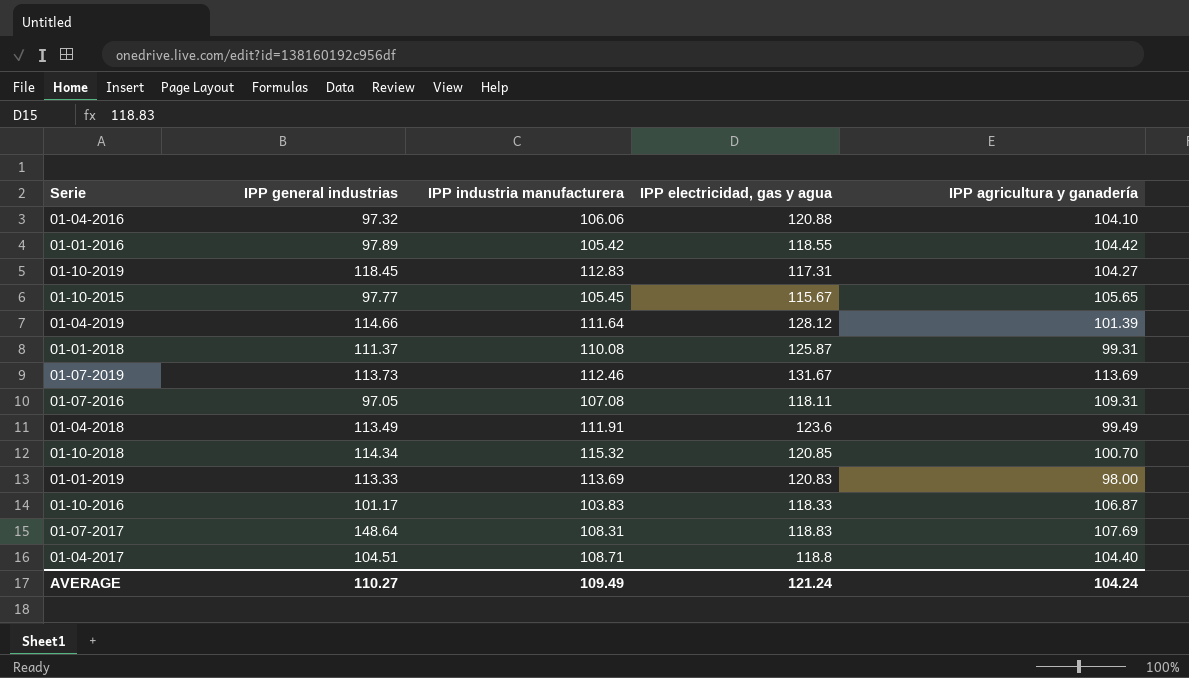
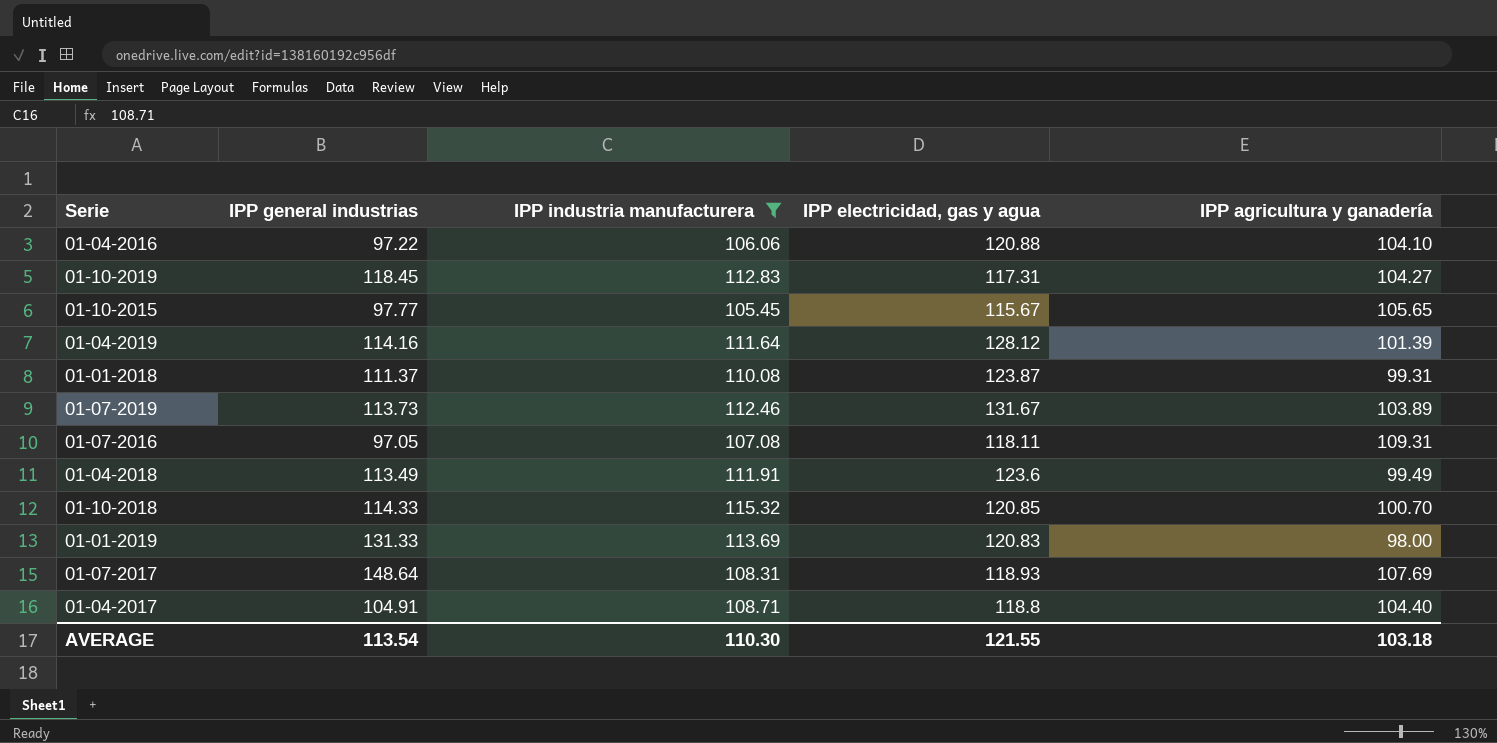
filter: none -> IPP industria manufacturera >= 105.45
01-04-2016 | IPP general industrias: 97.32 -> 97.22
01-04-2019 | IPP general industrias: 114.66 -> 114.16
01-01-2018 | IPP electricidad, gas y agua: 125.87 -> 123.87
01-07-2019 | IPP agricultura y ganadería: 113.69 -> 103.89
01-10-2018 | IPP general industrias: 114.34 -> 114.33
01-01-2019 | IPP general industrias: 113.33 -> 131.33
01-07-2017 | IPP electricidad, gas y agua: 118.83 -> 118.93
01-04-2017 | IPP general industrias: 104.51 -> 104.91
AVERAGE | IPP general industrias: 110.27 -> 113.54
AVERAGE | IPP industria manufacturera: 109.49 -> 110.30
AVERAGE | IPP electricidad, gas y agua: 121.24 -> 121.55
AVERAGE | IPP agricultura y ganadería: 104.24 -> 103.18

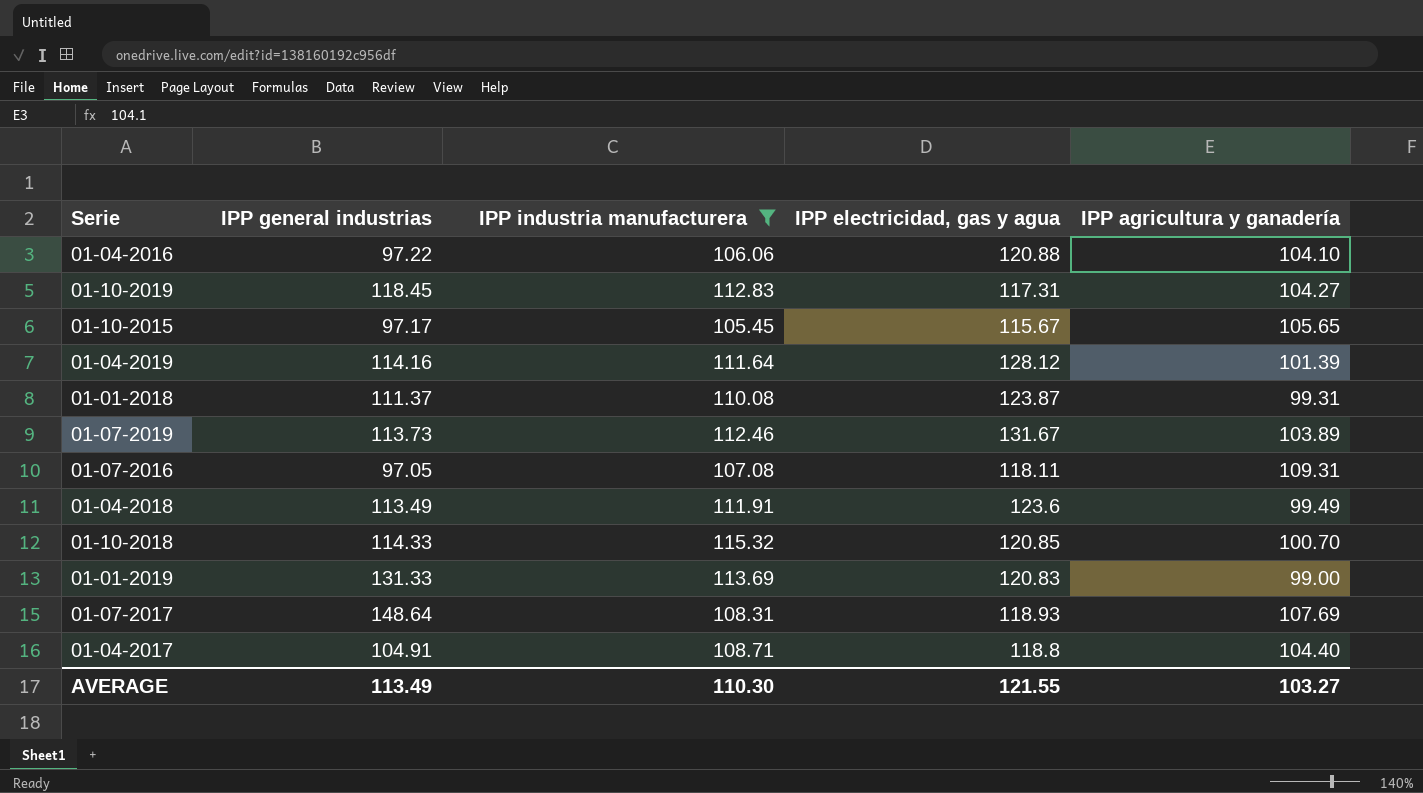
01-10-2015 | IPP general industrias: 97.77 -> 97.17
01-01-2019 | IPP agricultura y ganadería: 98.00 -> 99.00
AVERAGE | IPP general industrias: 113.54 -> 113.49
AVERAGE | IPP agricultura y ganadería: 103.18 -> 103.27

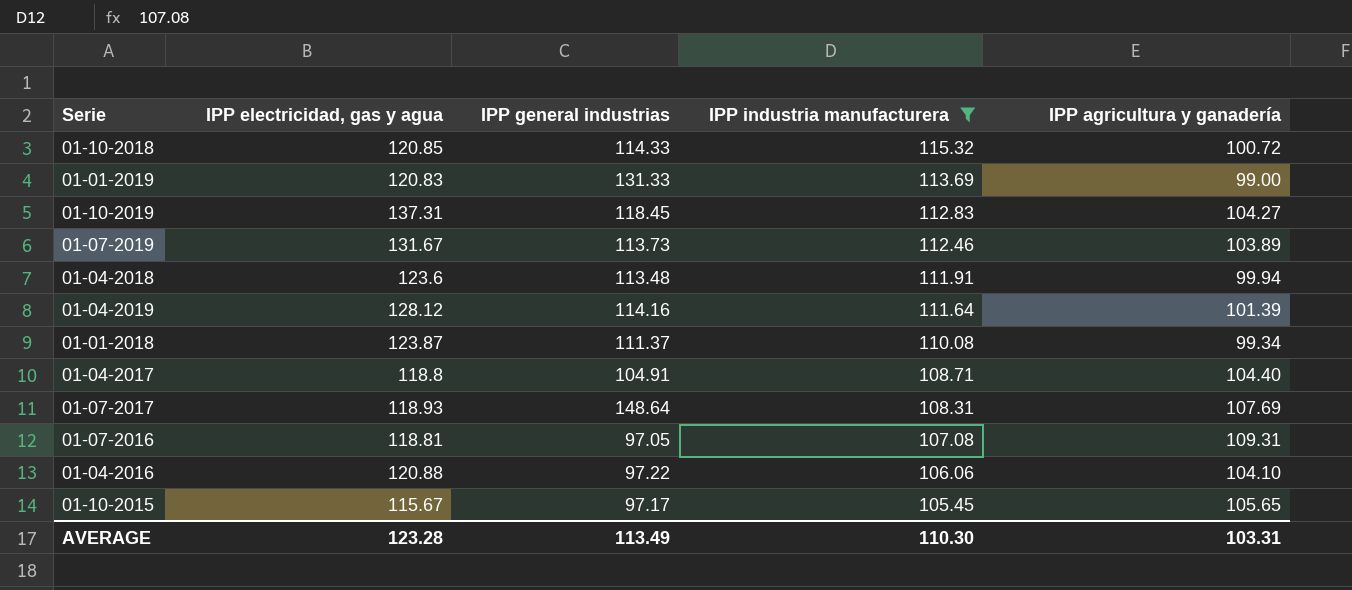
row order: none -> IPP industria manufacturera descending
column IPP electricidad, gas y agua | position: 4 -> 2
01-10-2018 | IPP agricultura y ganadería: 100.70 -> 100.72
01-10-2019 | IPP electricidad, gas y agua: 117.31 -> 137.31
01-04-2018 | IPP general industrias: 113.49 -> 113.48
01-04-2018 | IPP agricultura y ganadería: 99.49 -> 99.94
01-01-2018 | IPP agricultura y ganadería: 99.31 -> 99.34
01-07-2016 | IPP electricidad, gas y agua: 118.11 -> 118.81
AVERAGE | IPP electricidad, gas y agua: 121.55 -> 123.28
AVERAGE | IPP agricultura y ganadería: 103.27 -> 103.31

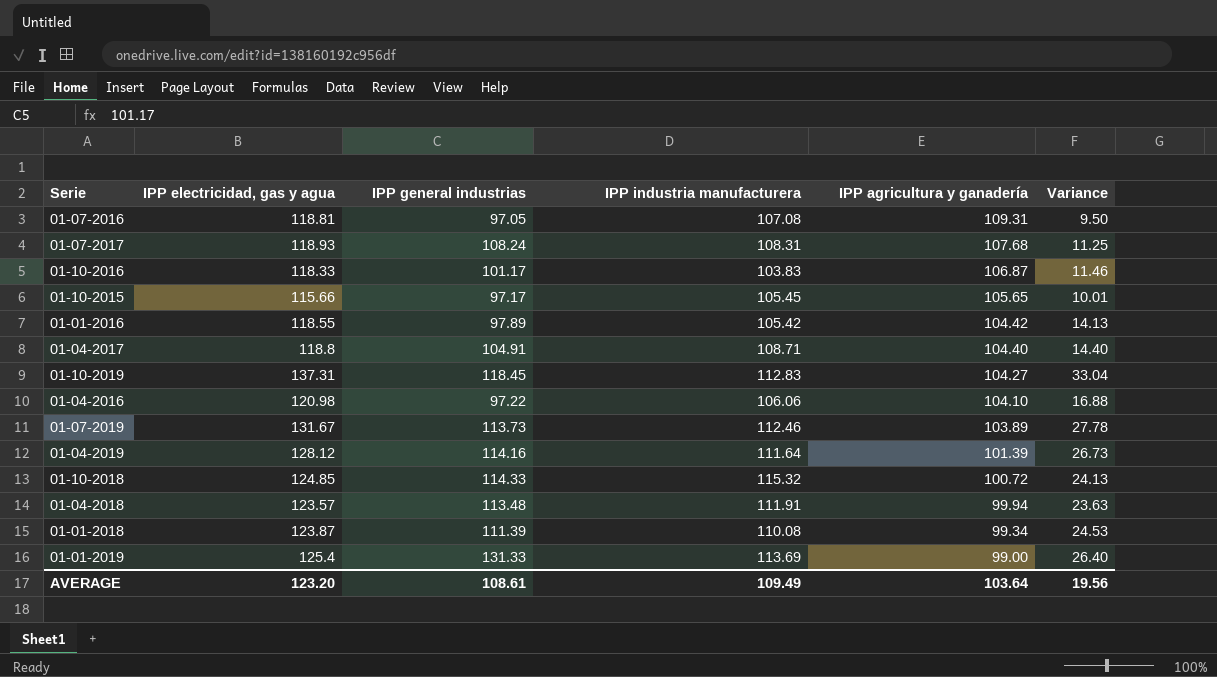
filter: IPP industria manufacturera >= 105.45 -> none
row order: IPP industria manufacturera descending -> IPP agricultura y ganadería descending
column Variance | formula: none -> [IPP electricidad, gas y agua] - [IPP agricultura y ganadería]
01-07-2017 | IPP general industrias: 148.64 -> 108.24
01-07-2017 | IPP agricultura y ganadería: 107.69 -> 107.68
01-10-2015 | IPP electricidad, gas y agua: 115.67 -> 115.66
01-04-2016 | IPP electricidad, gas y agua: 120.88 -> 120.98
01-10-2018 | IPP electricidad, gas y agua: 120.85 -> 124.85
01-04-2018 | IPP electricidad, gas y agua: 123.6 -> 123.57
01-01-2018 | IPP general industrias: 111.37 -> 111.39
01-01-2019 | IPP electricidad, gas y agua: 120.83 -> 125.4
AVERAGE | IPP electricidad, gas y agua: 123.28 -> 123.20
AVERAGE | IPP general industrias: 113.49 -> 108.61
AVERAGE | IPP industria manufacturera: 110.30 -> 109.49
AVERAGE | IPP agricultura y ganadería: 103.31 -> 103.64

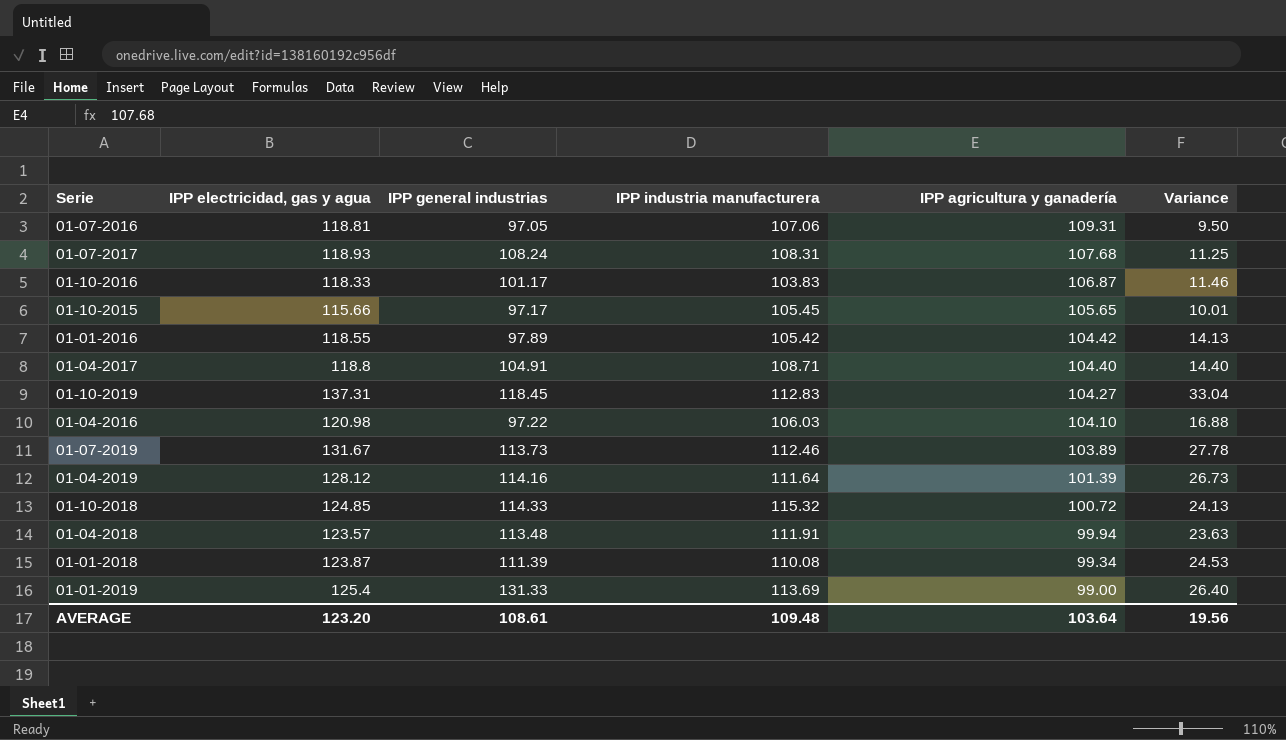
01-07-2016 | IPP industria manufacturera: 107.08 -> 107.06
01-04-2016 | IPP industria manufacturera: 106.06 -> 106.03
AVERAGE | IPP industria manufacturera: 109.49 -> 109.48

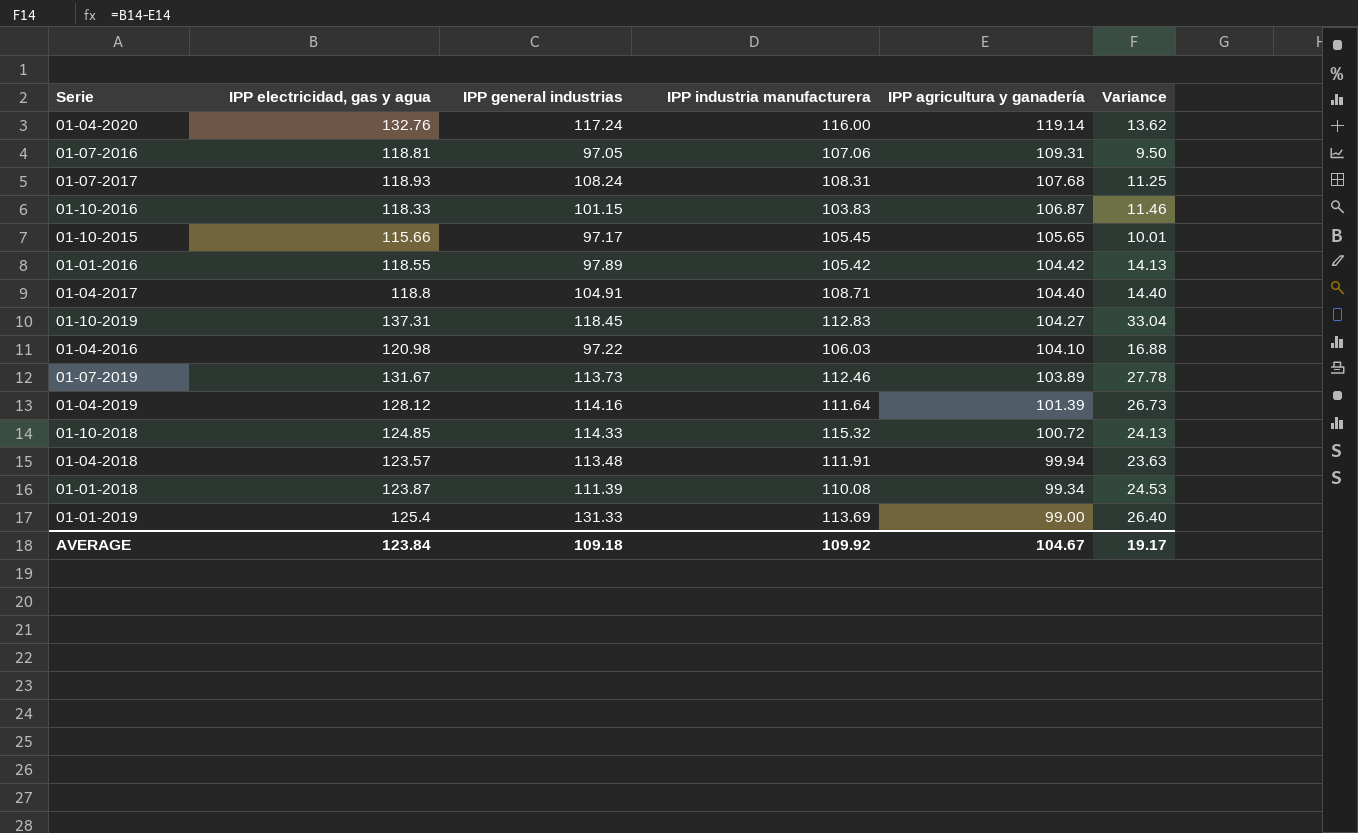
row 01-04-2020: none -> 132.76 | 117.24 | 116.00 | 119.14 | 13.62
01-10-2016 | IPP general industrias: 101.17 -> 101.15
AVERAGE | IPP electricidad, gas y agua: 123.20 -> 123.84
AVERAGE | IPP general industrias: 108.61 -> 109.18
AVERAGE | IPP industria manufacturera: 109.48 -> 109.92
AVERAGE | IPP agricultura y ganadería: 103.64 -> 104.67
AVERAGE | Variance: 19.56 -> 19.17

